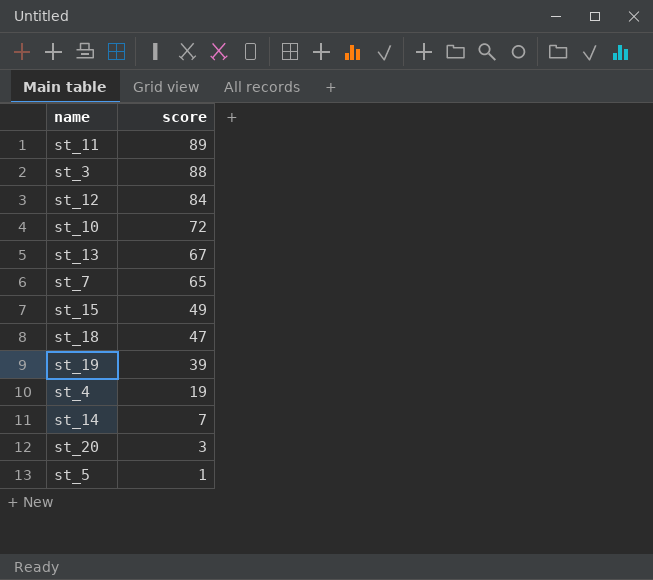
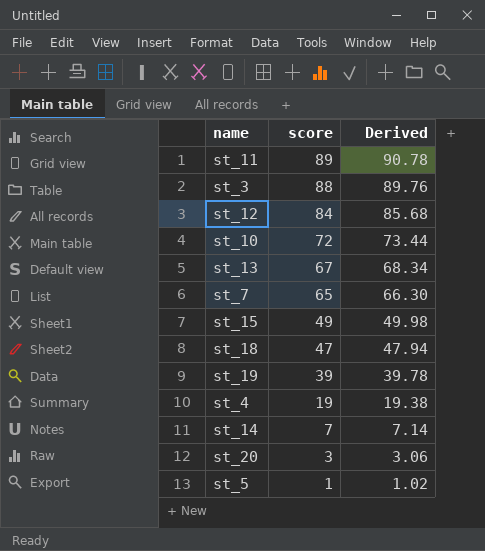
column Derived | formula: none -> [score] * 1.02

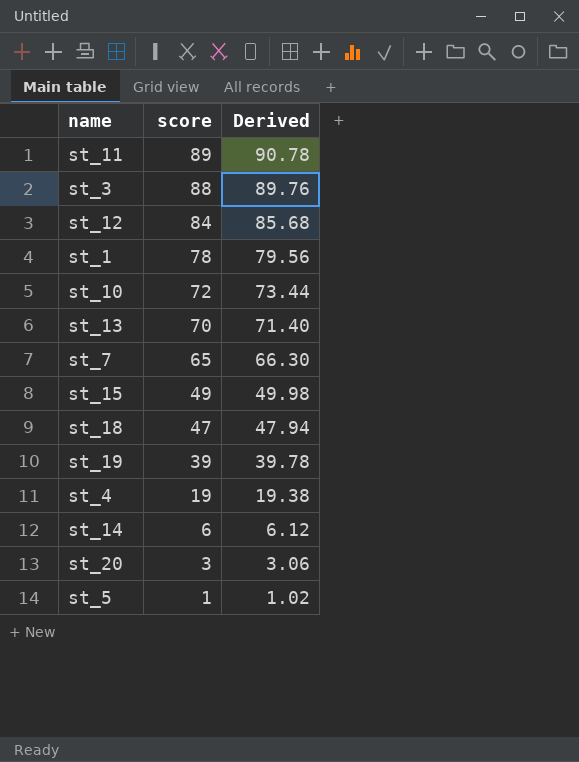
row st_1: none -> 78 | 79.56
st_13 | score: 67 -> 70
st_13 | Derived: 68.34 -> 71.40
st_14 | score: 7 -> 6
st_14 | Derived: 7.14 -> 6.12

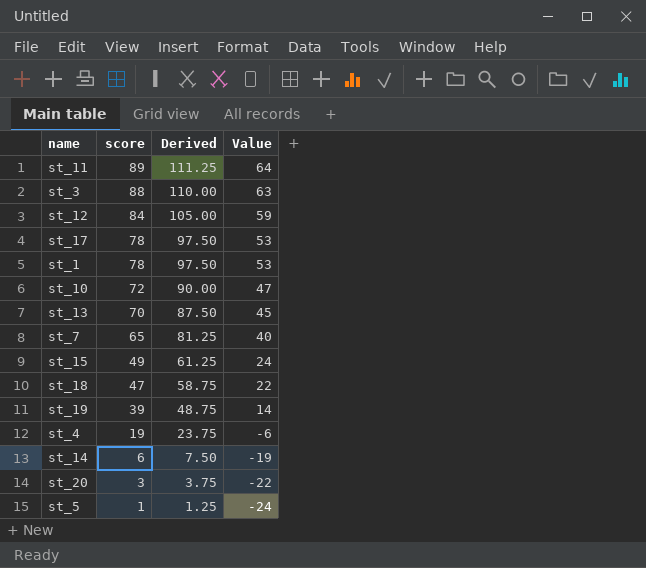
column Derived | formula: [score] * 1.02 -> [score] * 1.25
column Value | formula: none -> [score] - 25
row st_17: none -> 78 | 97.50 | 53

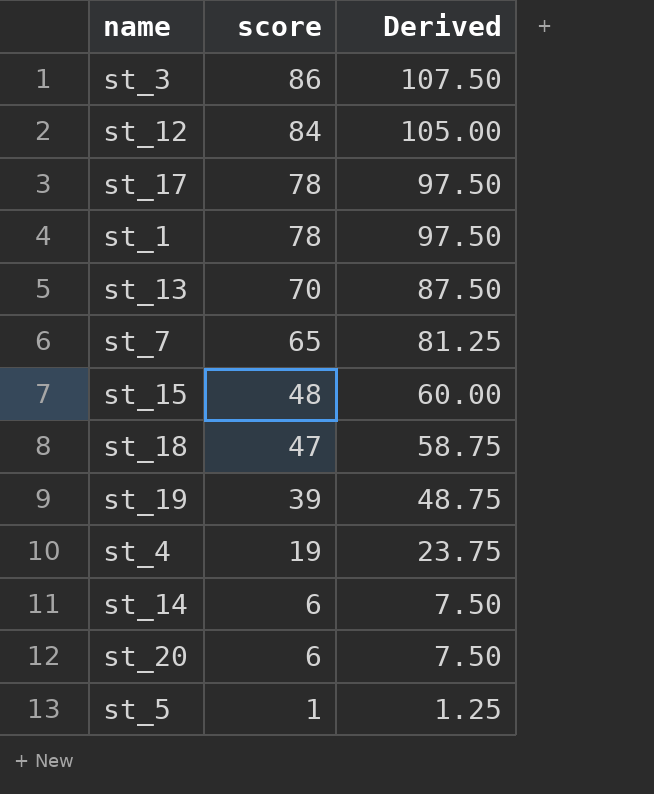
column Value | formula: [score] - 25 -> none
row st_11: 89 | 111.25 | 64 -> none
row st_10: 72 | 90.00 | 47 -> none
st_3 | score: 88 -> 86
st_3 | Derived: 110.00 -> 107.50
st_15 | score: 49 -> 48
st_15 | Derived: 61.25 -> 60.00
st_20 | score: 3 -> 6
st_20 | Derived: 3.75 -> 7.50

